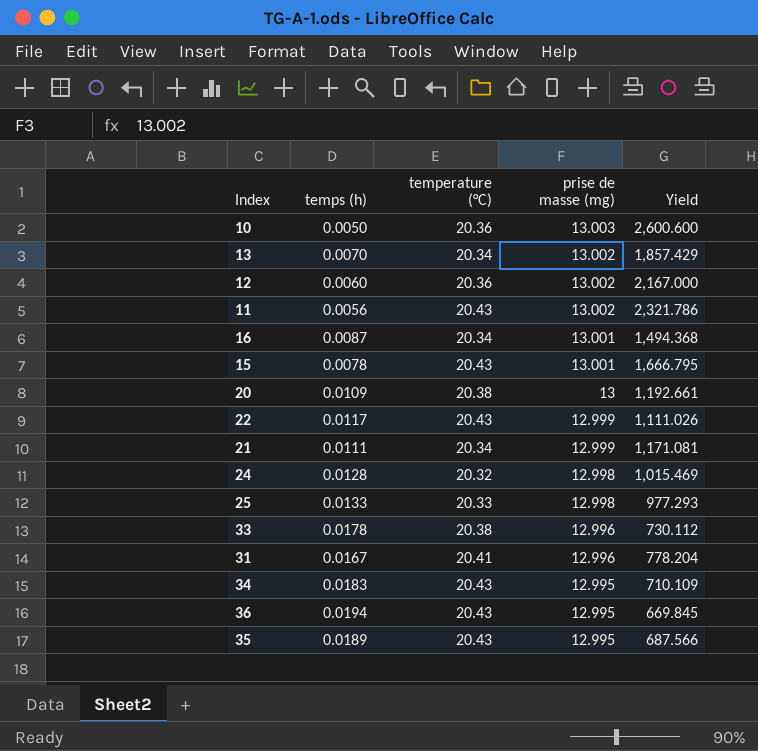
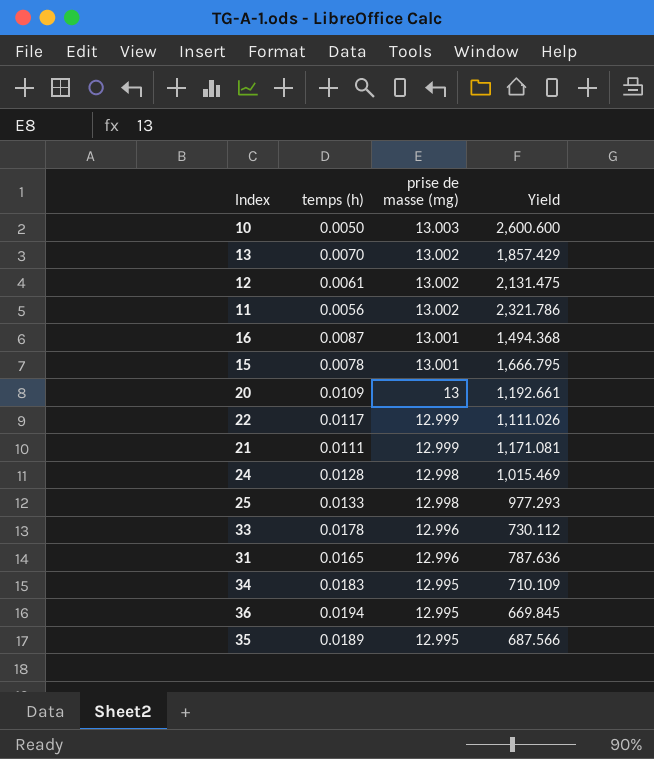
column temperature (°C) | position: 3 -> none
12 | temps (h): 0.0060 -> 0.0061
12 | Yield: 2,167.000 -> 2,131.475
31 | temps (h): 0.0167 -> 0.0165
31 | Yield: 778.204 -> 787.636

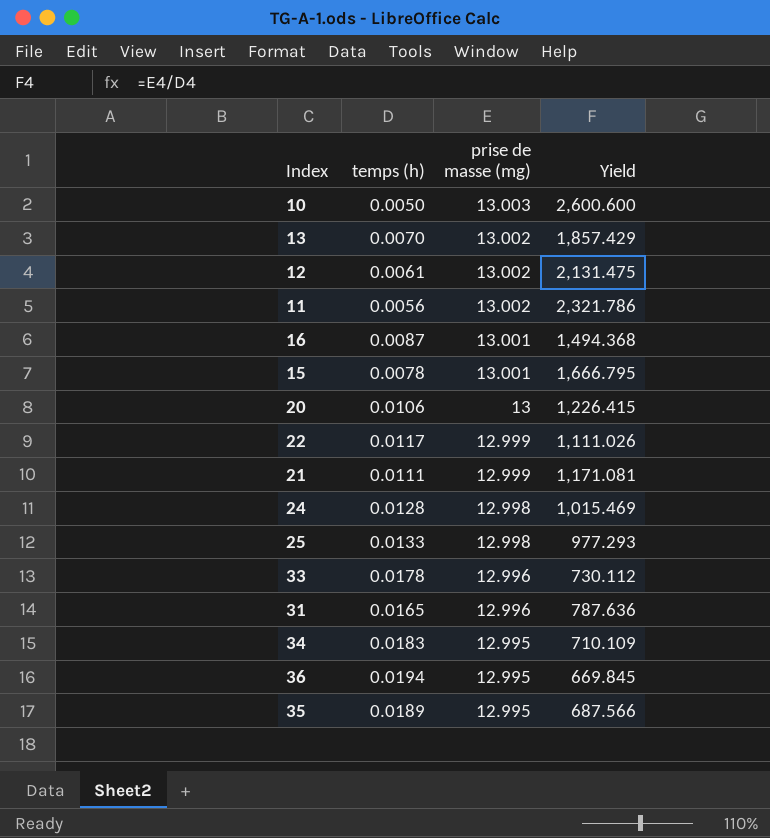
20 | temps (h): 0.0109 -> 0.0106
20 | Yield: 1,192.661 -> 1,226.415

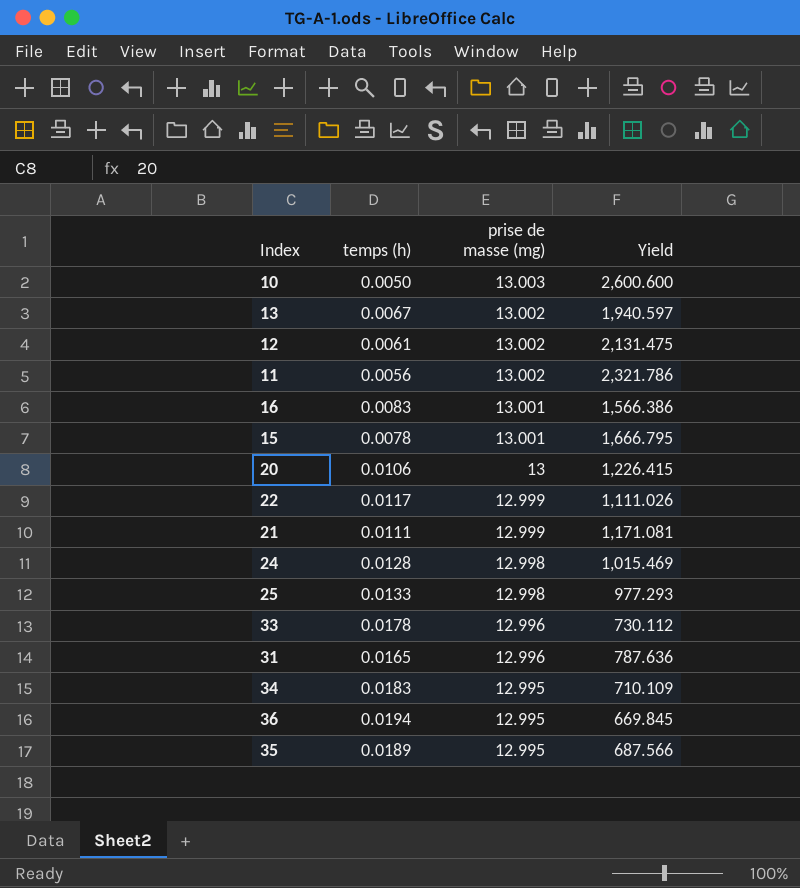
13 | temps (h): 0.0070 -> 0.0067
13 | Yield: 1,857.429 -> 1,940.597
16 | temps (h): 0.0087 -> 0.0083
16 | Yield: 1,494.368 -> 1,566.386

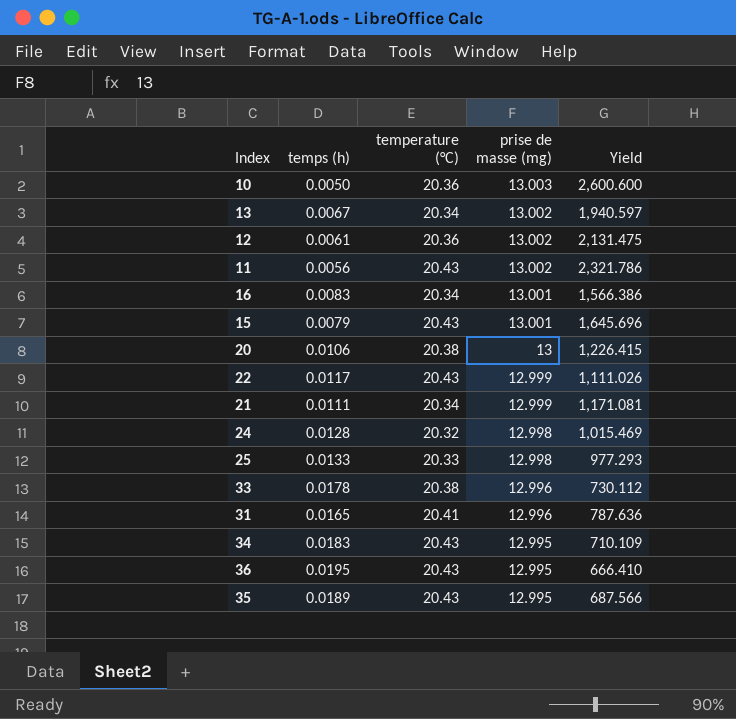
column temperature (°C) | position: none -> 3
15 | temps (h): 0.0078 -> 0.0079
15 | Yield: 1,666.795 -> 1,645.696
36 | temps (h): 0.0194 -> 0.0195
36 | Yield: 669.845 -> 666.410

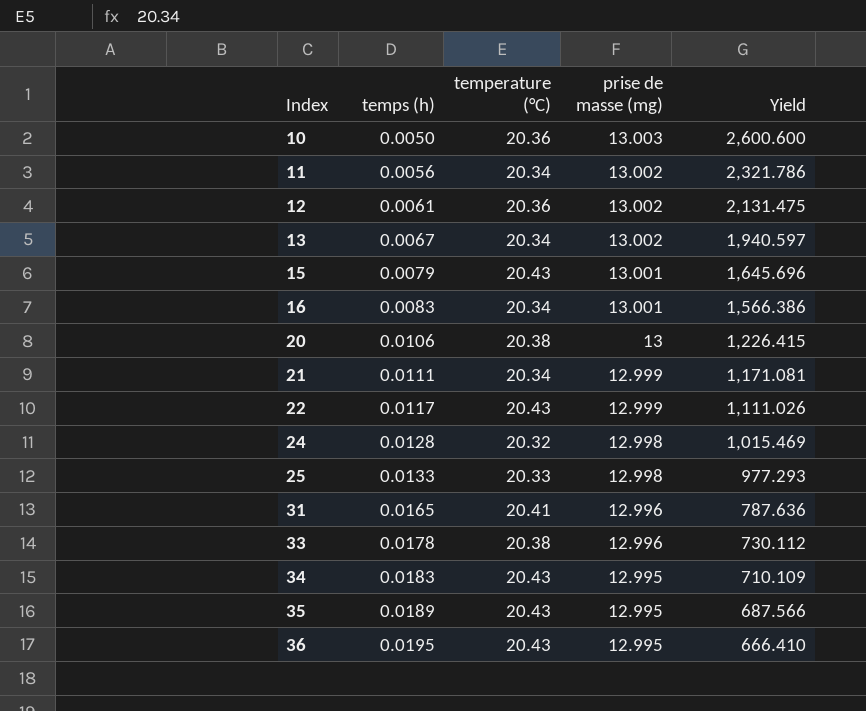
row order: prise de masse (mg) descending -> Index ascending
11 | temperature (°C): 20.43 -> 20.34

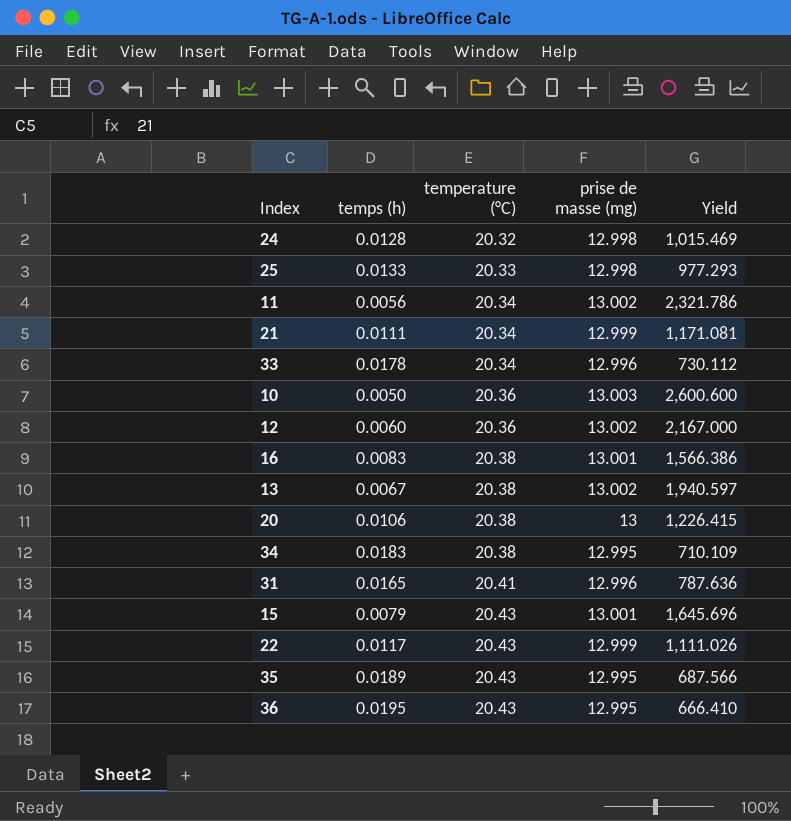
row order: Index ascending -> temperature (°C) ascending
33 | temperature (°C): 20.38 -> 20.34
12 | temps (h): 0.0061 -> 0.0060
12 | Yield: 2,131.475 -> 2,167.000
16 | temperature (°C): 20.34 -> 20.38
13 | temperature (°C): 20.34 -> 20.38
34 | temperature (°C): 20.43 -> 20.38

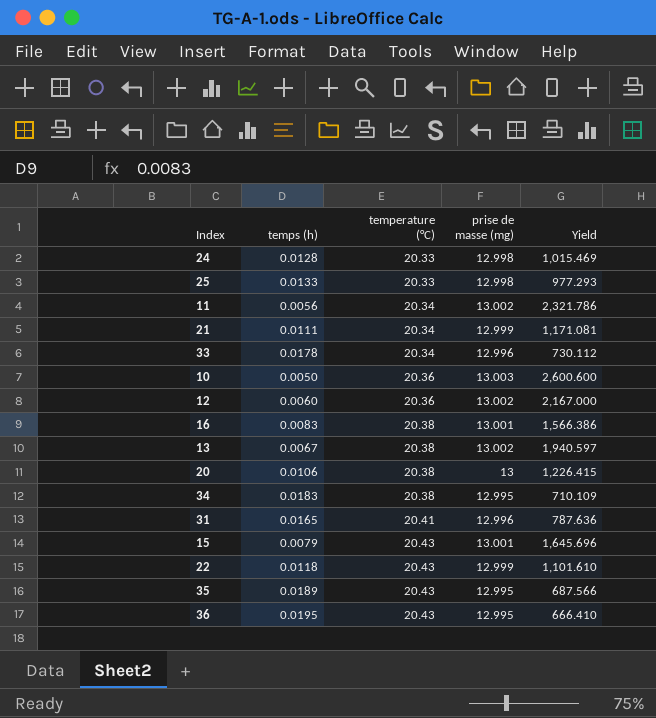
24 | temperature (°C): 20.32 -> 20.33
22 | temps (h): 0.0117 -> 0.0118
22 | Yield: 1,111.026 -> 1,101.610

